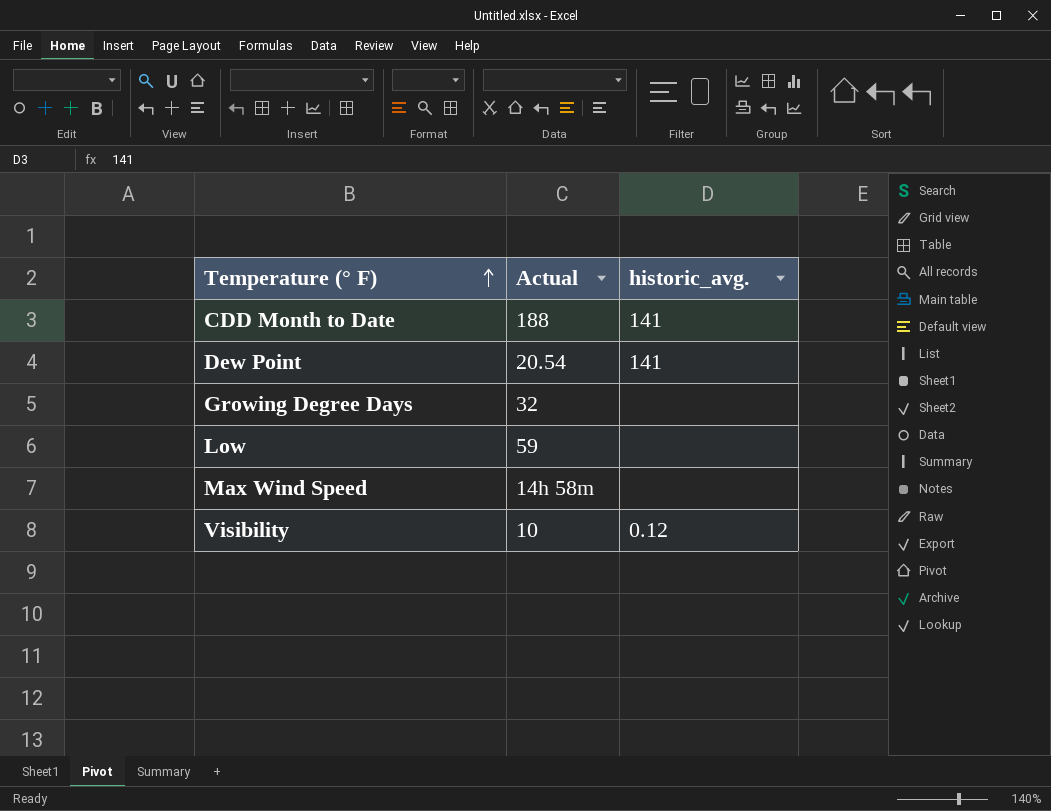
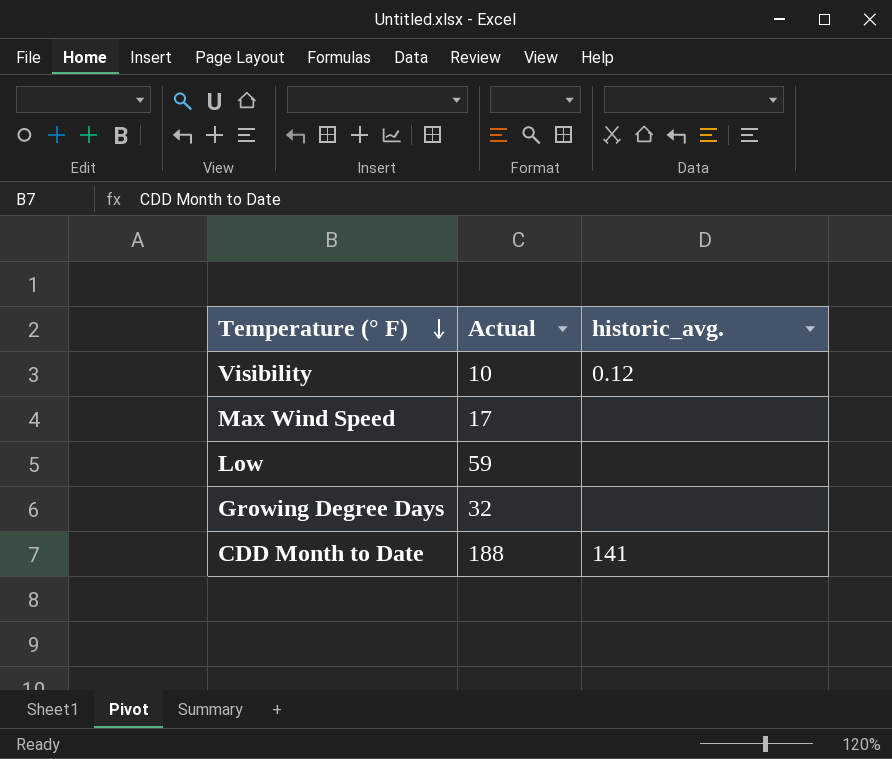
row order: Temperature (° F) ascending -> Temperature (° F) descending
row Dew Point: 20.54 | 141 -> none
Max Wind Speed | Actual: 14h 58m -> 17

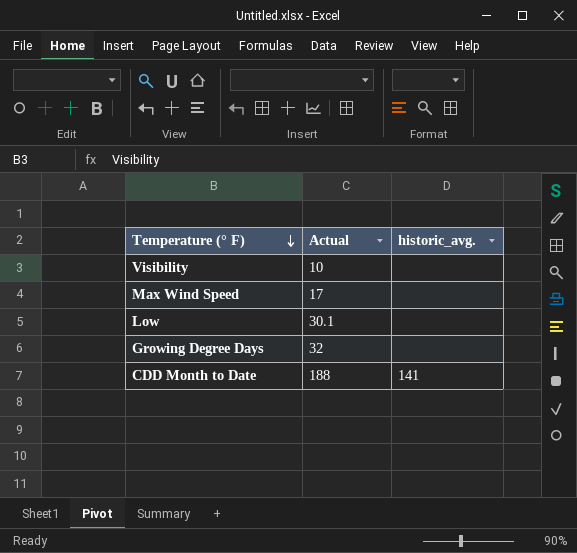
Visibility | historic_avg.: 0.12 -> none
Low | Actual: 59 -> 30.1

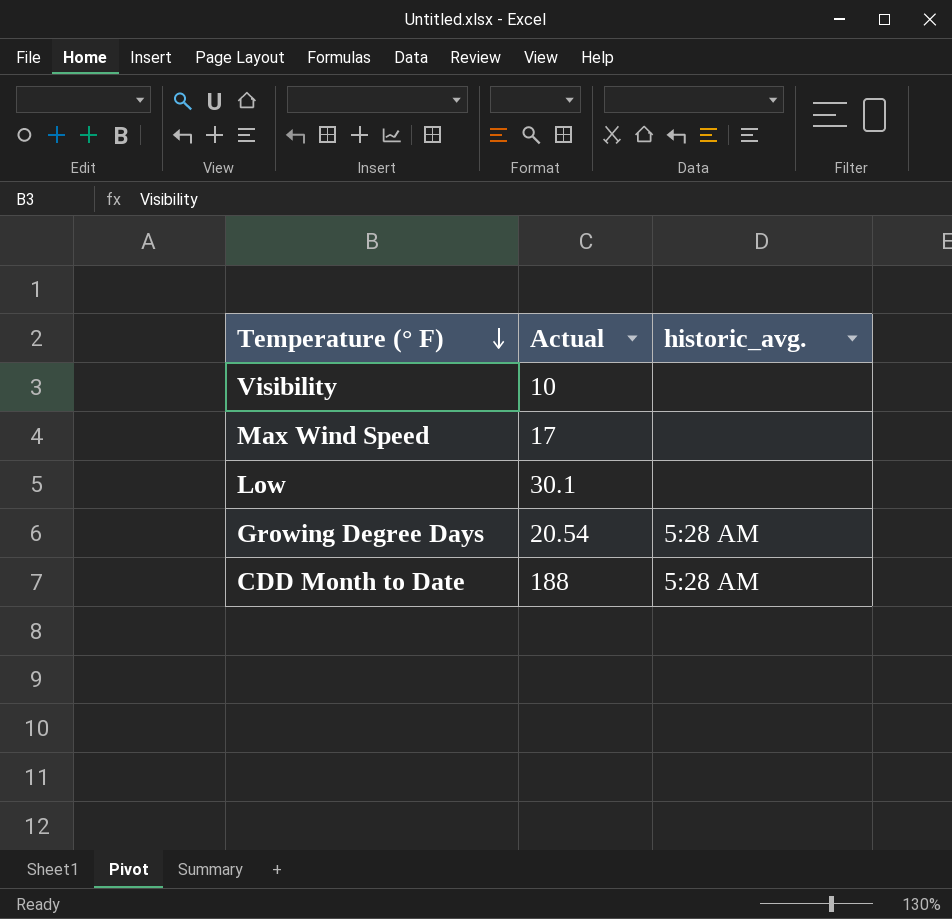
Growing Degree Days | Actual: 32 -> 20.54
Growing Degree Days | historic_avg.: none -> 5:28 AM
CDD Month to Date | historic_avg.: 141 -> 5:28 AM

